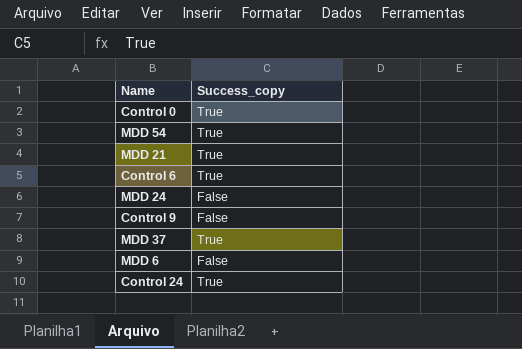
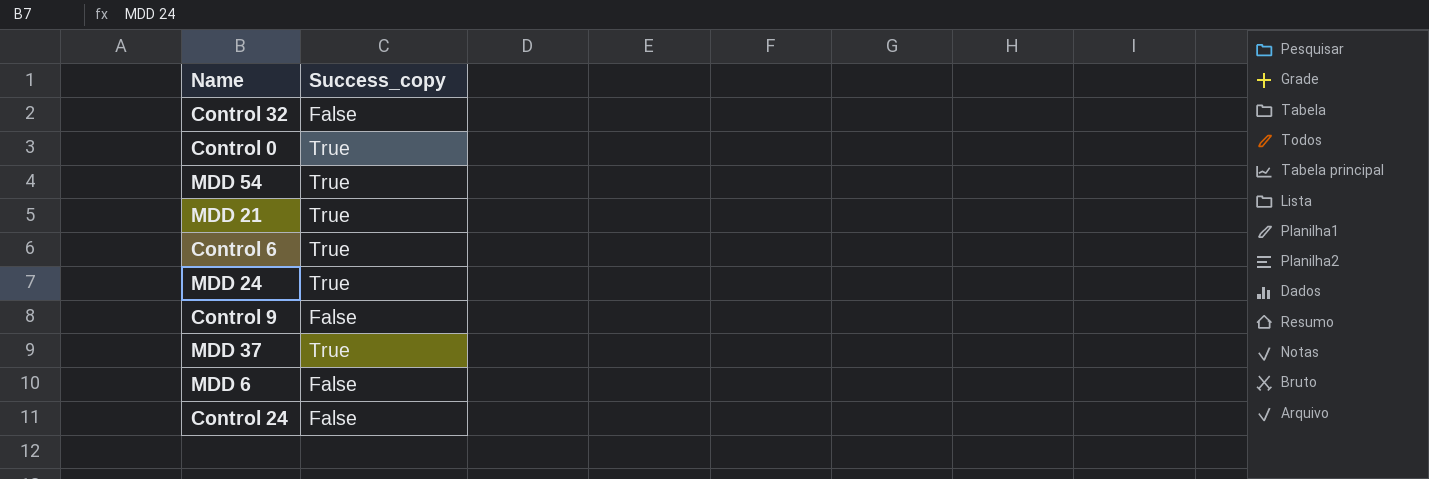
row Control 32: none -> False
MDD 24 | Success_copy: False -> True
Control 24 | Success_copy: True -> False

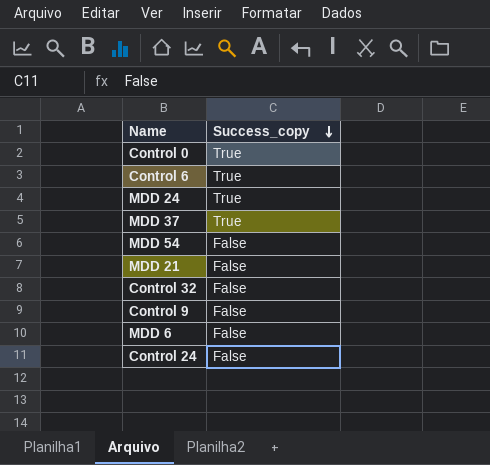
row order: none -> Success_copy descending
MDD 54 | Success_copy: True -> False
MDD 21 | Success_copy: True -> False

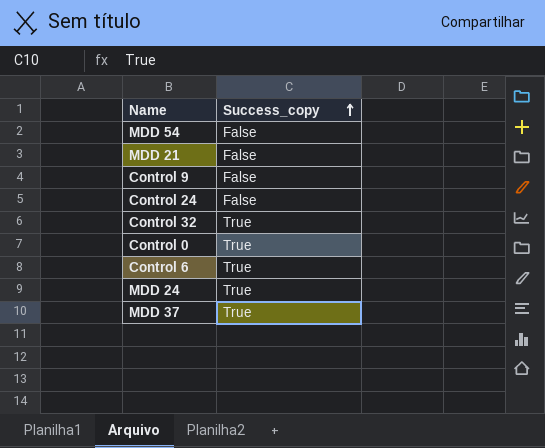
row order: Success_copy descending -> Success_copy ascending
row MDD 6: False -> none
Control 32 | Success_copy: False -> True

